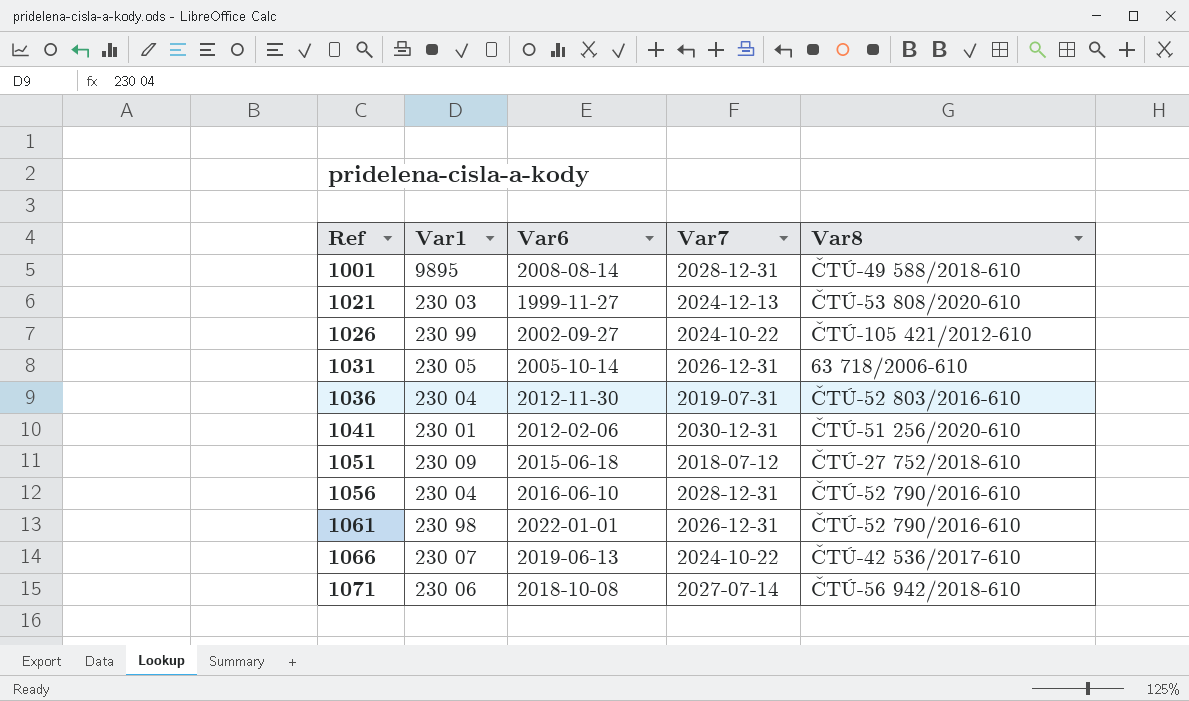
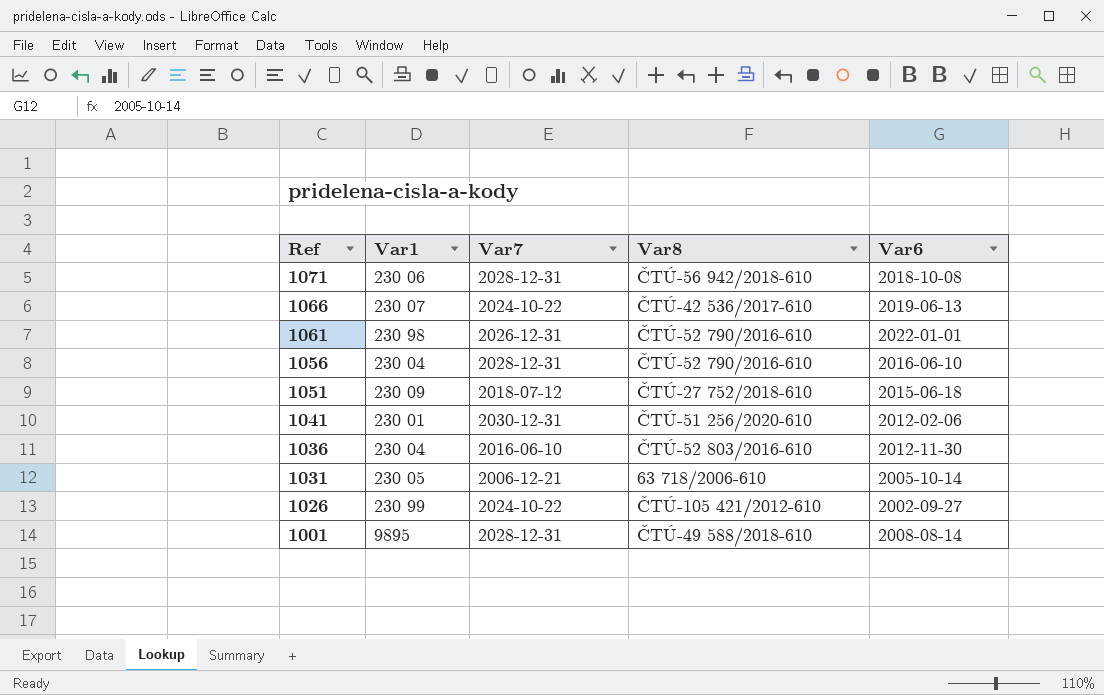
row order: Ref ascending -> Ref descending
column Var6 | position: 3 -> 5
row 1021: 230 03 | 1999-11-27 | 2024-12-13 | ČTÚ-53 808/2020-610 -> none
1071 | Var7: 2027-07-14 -> 2028-12-31
1036 | Var7: 2019-07-31 -> 2016-06-10
1031 | Var7: 2026-12-31 -> 2006-12-21

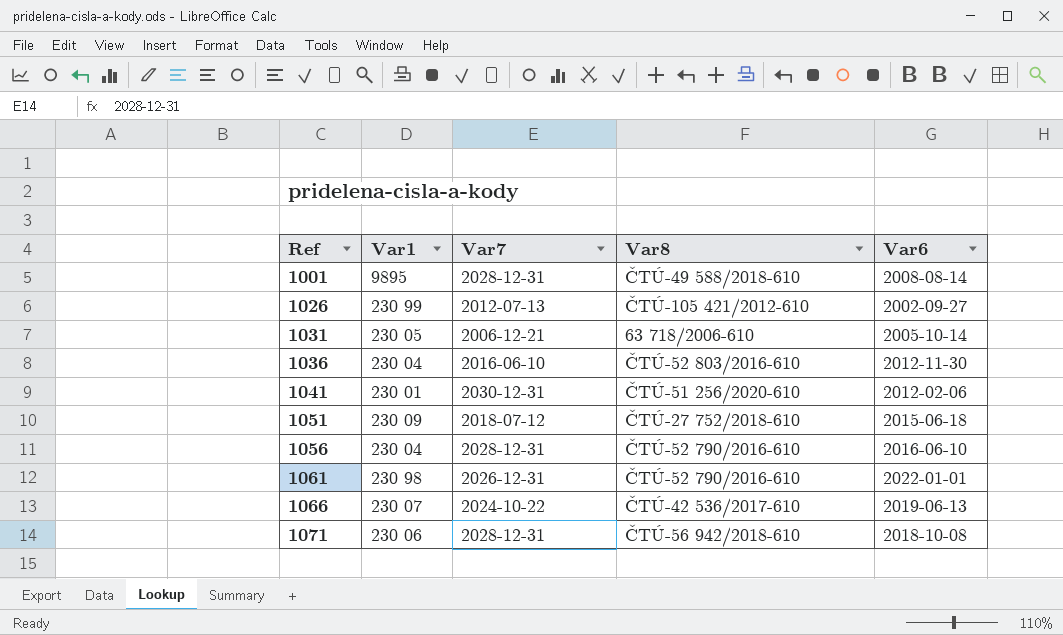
row order: Ref descending -> Ref ascending
1026 | Var7: 2024-10-22 -> 2012-07-13

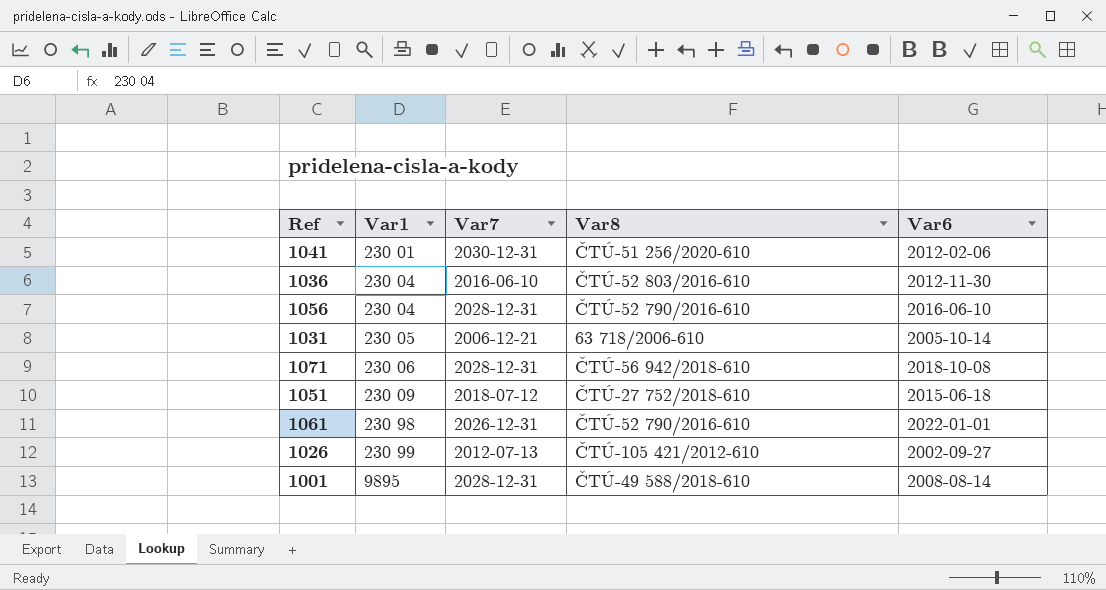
row order: Ref ascending -> Var1 ascending
row 1066: 230 07 | 2024-10-22 | ČTÚ-42 536/2017-610 | 2019-06-13 -> none

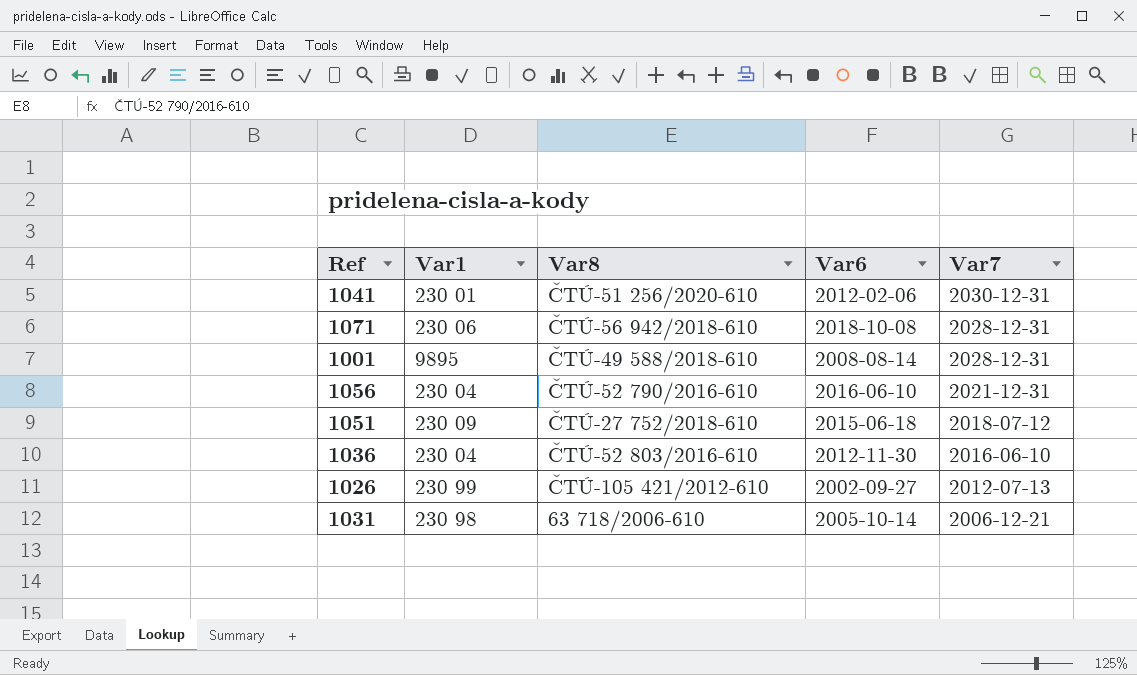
row order: Var1 ascending -> Var7 descending
column Var7 | position: 3 -> 5
row 1061: 230 98 | 2026-12-31 | ČTÚ-52 790/2016-610 | 2022-01-01 -> none
1056 | Var7: 2028-12-31 -> 2021-12-31
1031 | Var1: 230 05 -> 230 98

